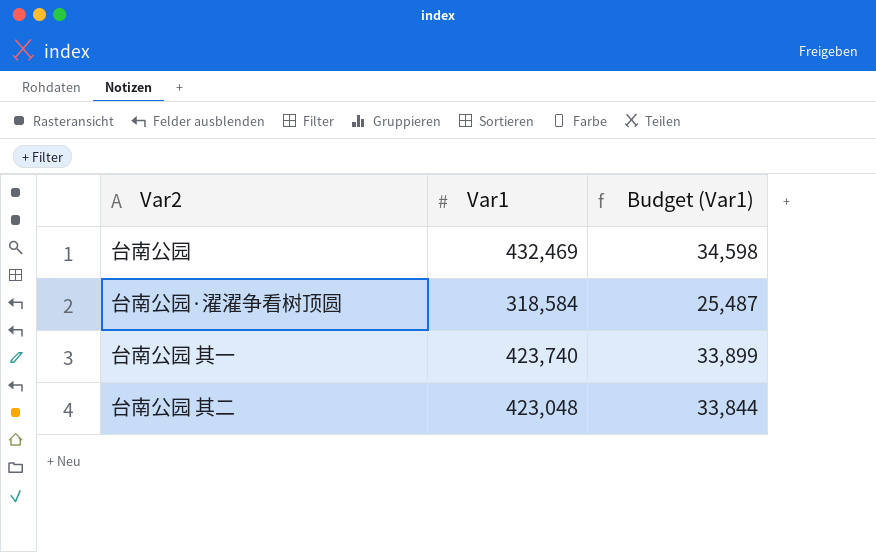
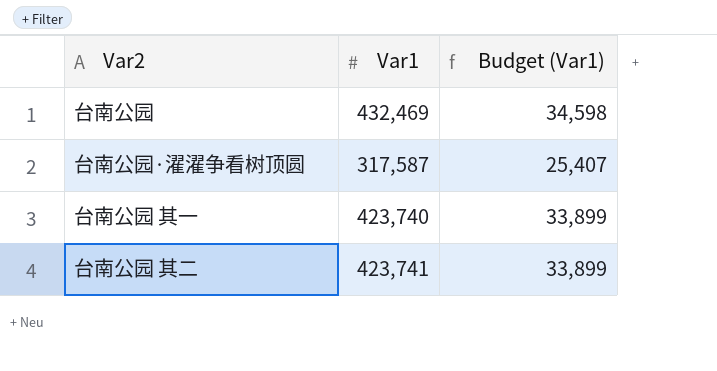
台南公园·濯濯争看树顶圆 | Var1: 318,584 -> 317,587
台南公园·濯濯争看树顶圆 | Budget (Var1): 25,487 -> 25,407
台南公园 其二 | Var1: 423,048 -> 423,741
台南公园 其二 | Budget (Var1): 33,844 -> 33,899

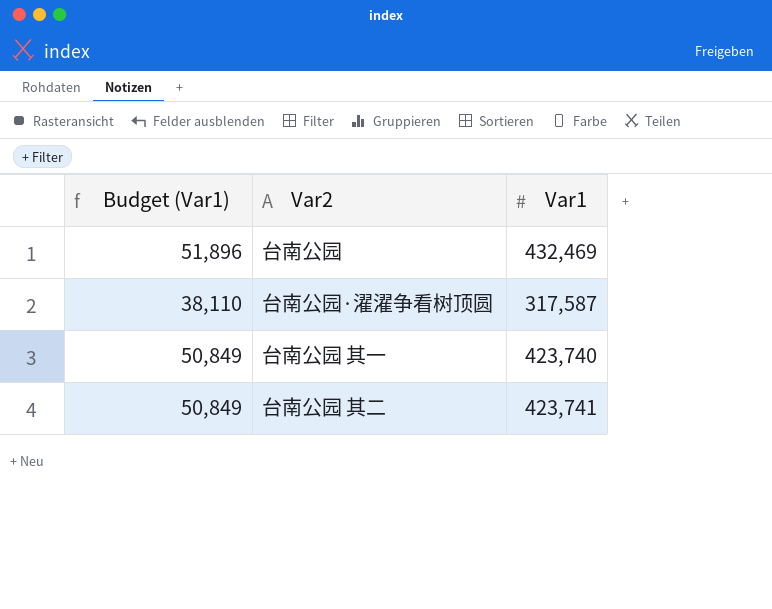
column Budget (Var1) | formula: [Var1] * 0.08 -> [Var1] * 0.12
column Budget (Var1) | position: 3 -> 1

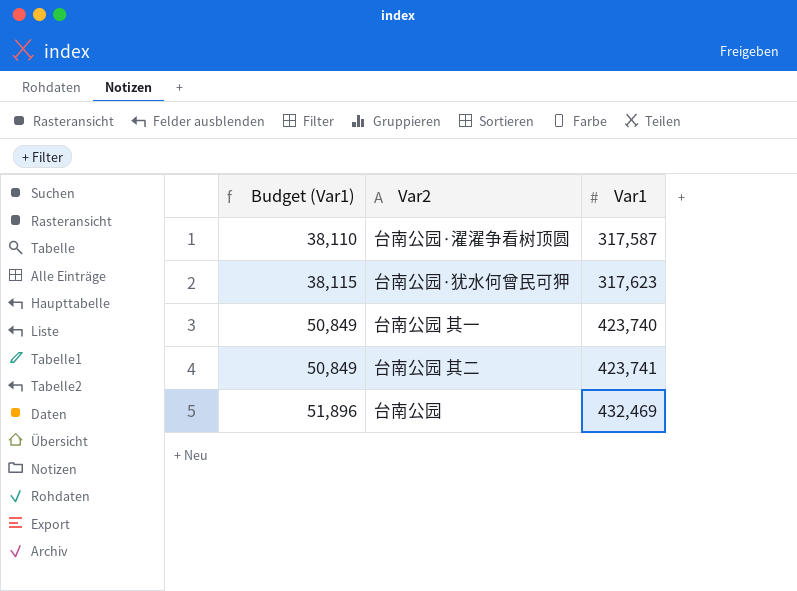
row order: none -> Budget (Var1) ascending
row 台南公园·犹水何曾民可狎: none -> 38,115 | 317,623

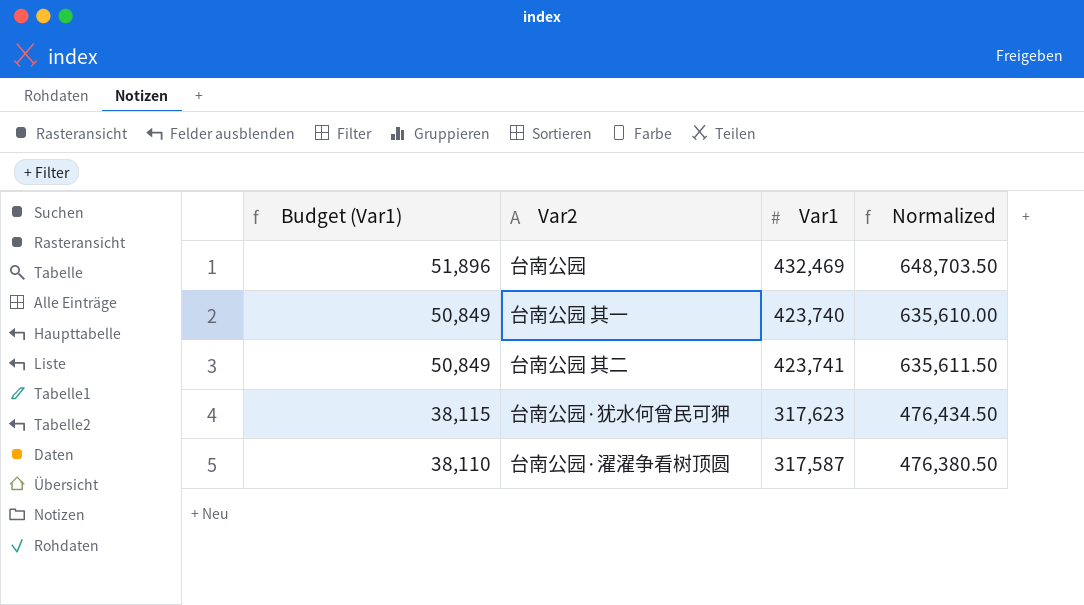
row order: Budget (Var1) ascending -> Budget (Var1) descending
column Normalized | formula: none -> [Var1] * 1.5

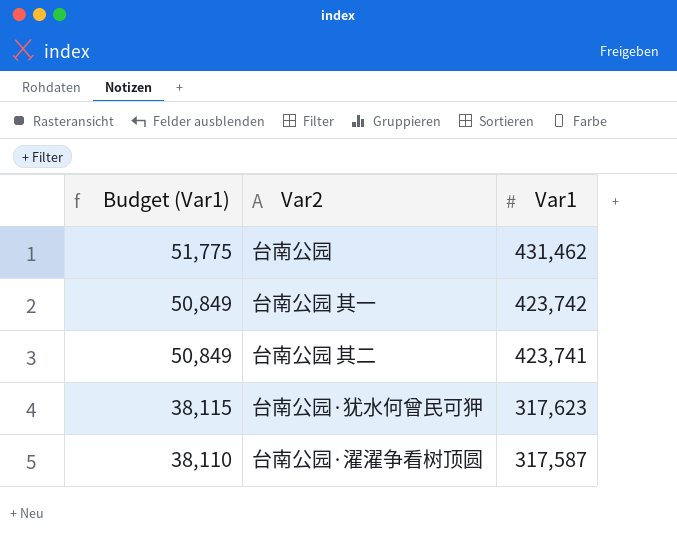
column Normalized | formula: [Var1] * 1.5 -> none
台南公园 | Budget (Var1): 51,896 -> 51,775
台南公园 | Var1: 432,469 -> 431,462
台南公园 其一 | Var1: 423,740 -> 423,742

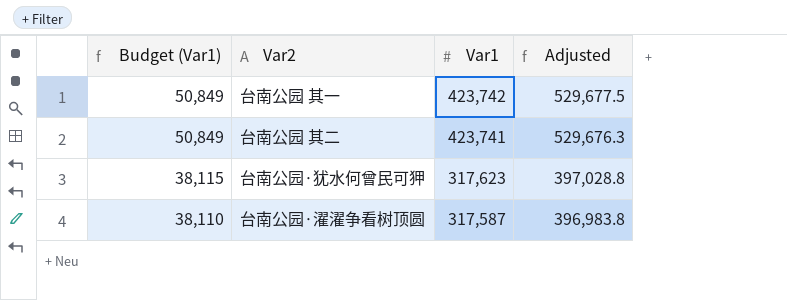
column Adjusted | formula: none -> [Var1] * 1.25
row 台南公园: 51,775 | 431,462 -> none

